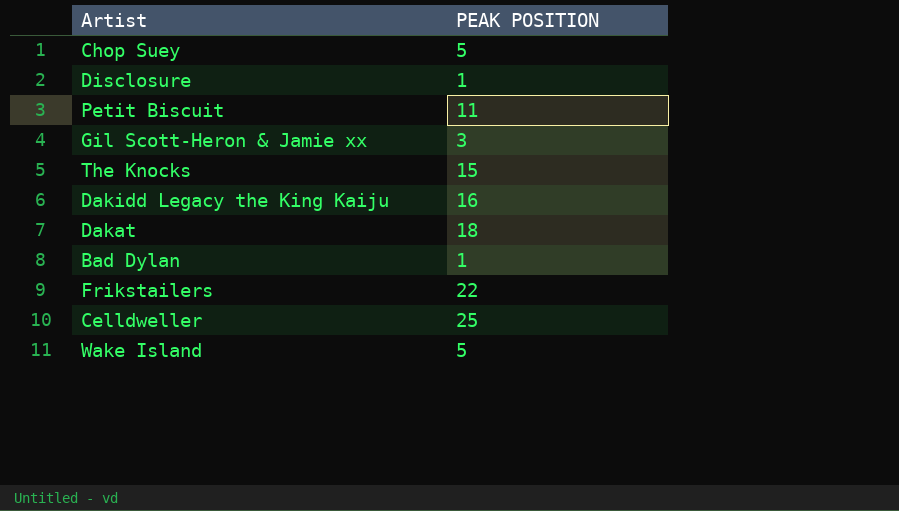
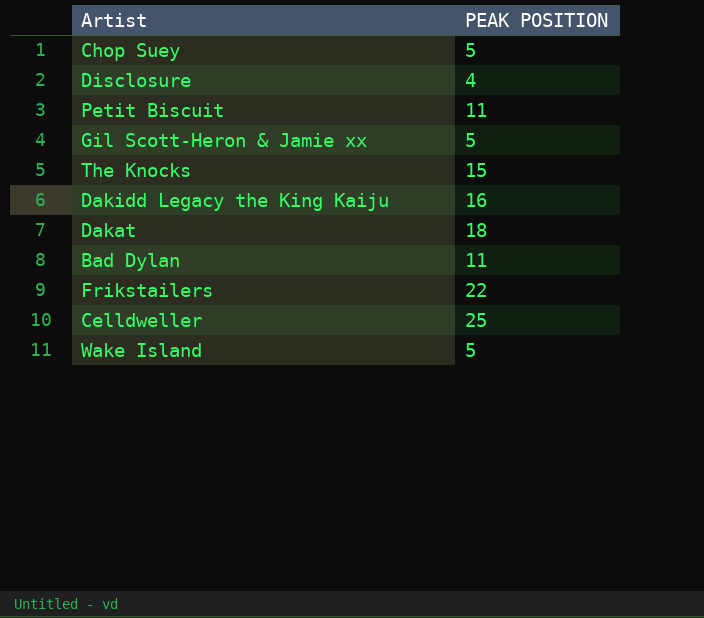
Disclosure | PEAK POSITION: 1 -> 4
Gil Scott-Heron & Jamie xx | PEAK POSITION: 3 -> 5
Bad Dylan | PEAK POSITION: 1 -> 11

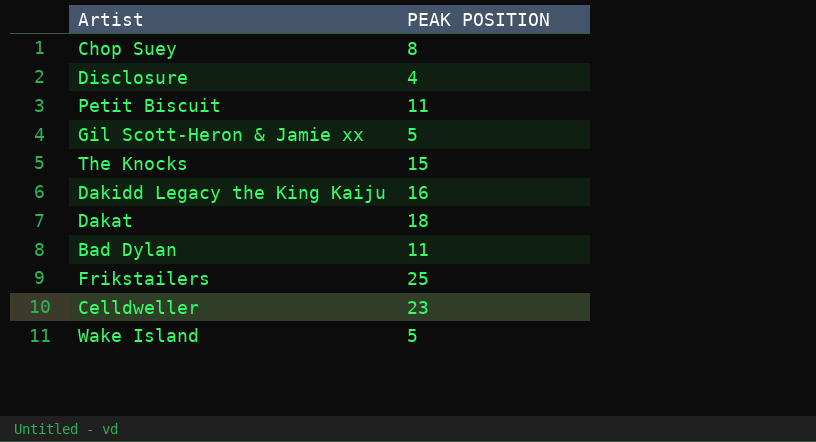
Chop Suey | PEAK POSITION: 5 -> 8
Frikstailers | PEAK POSITION: 22 -> 25
Celldweller | PEAK POSITION: 25 -> 23

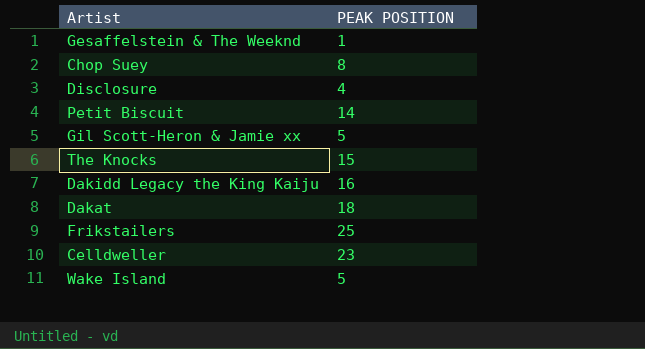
row Bad Dylan: 11 -> none
row Gesaffelstein & The Weeknd: none -> 1
Petit Biscuit | PEAK POSITION: 11 -> 14

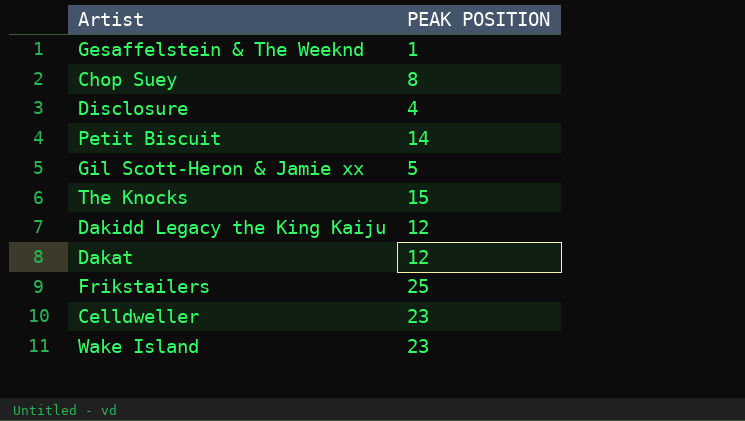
Dakidd Legacy the King Kaiju | PEAK POSITION: 16 -> 12
Dakat | PEAK POSITION: 18 -> 12
Wake Island | PEAK POSITION: 5 -> 23

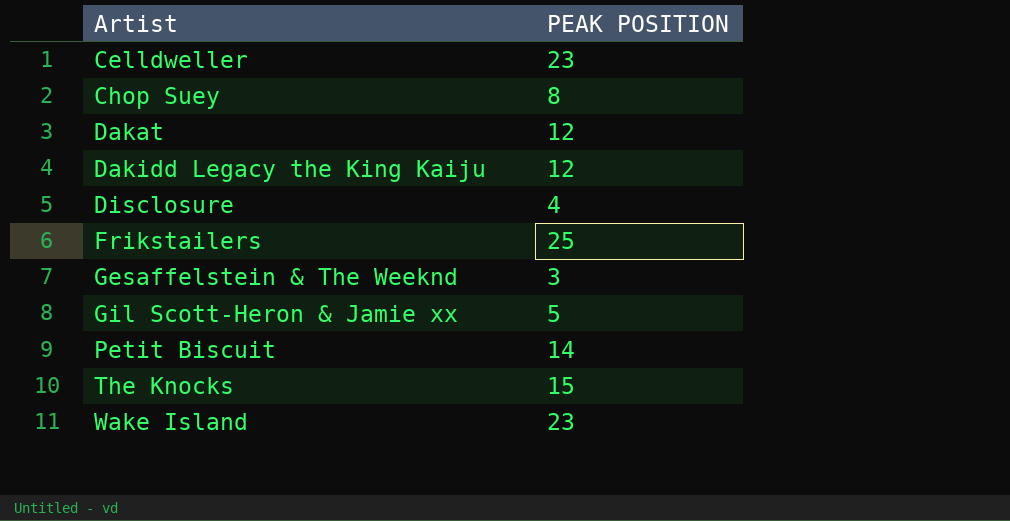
row order: none -> Artist ascending
Gesaffelstein & The Weeknd | PEAK POSITION: 1 -> 3

